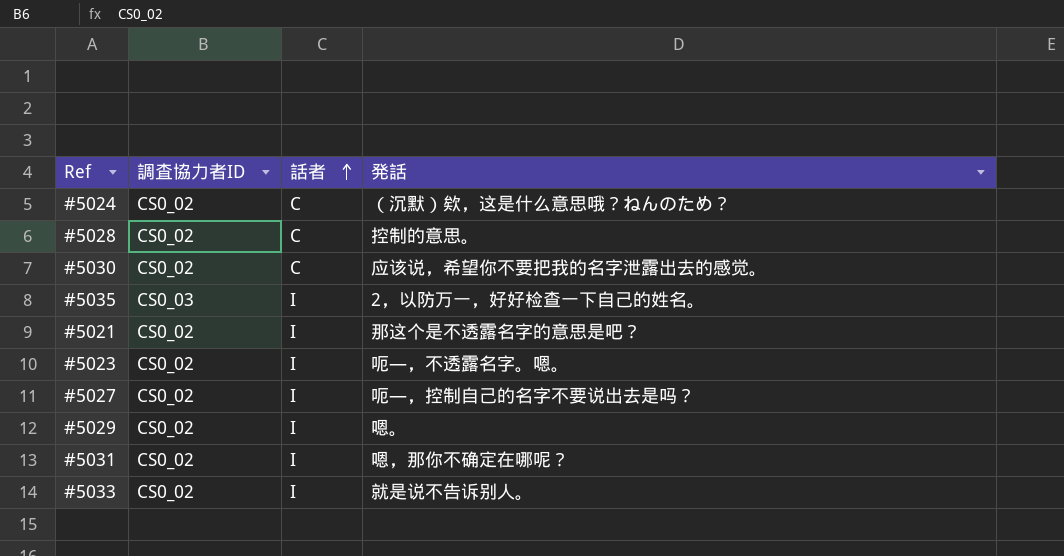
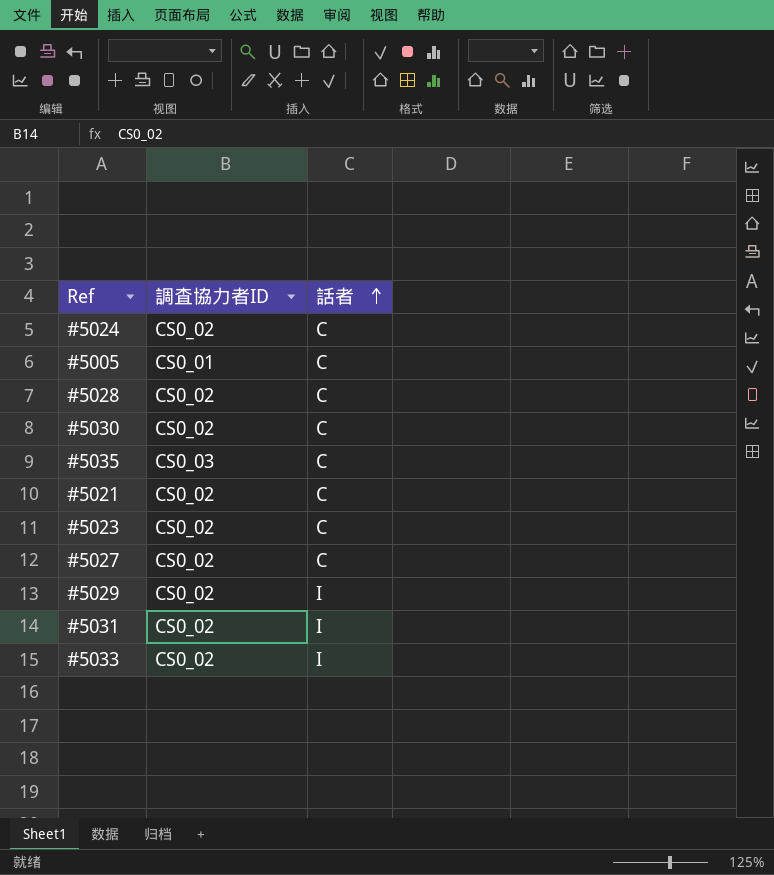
column 発話 | position: 4 -> none
row #5005: none -> CS0_01 | C
#5035 | 話者: I -> C
#5021 | 話者: I -> C
#5023 | 話者: I -> C
#5027 | 話者: I -> C

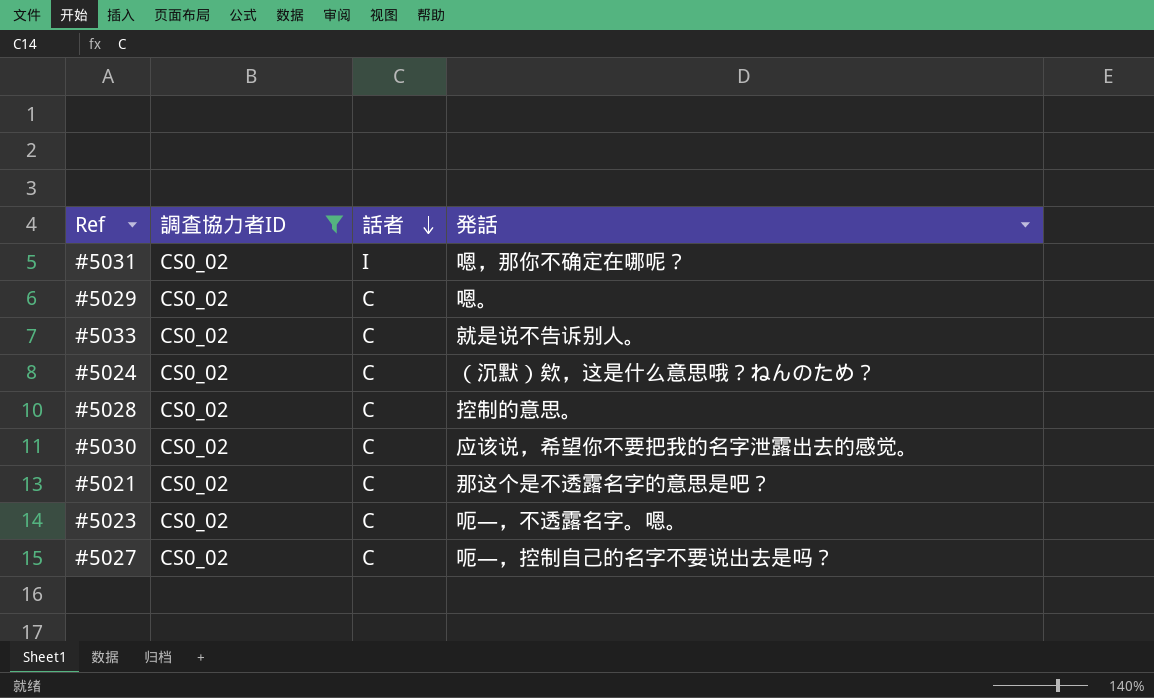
filter: none -> 調査協力者ID = CS0_02
row order: 話者 ascending -> 話者 descending
column 発話 | position: none -> 4
#5029 | 話者: I -> C
#5033 | 話者: I -> C

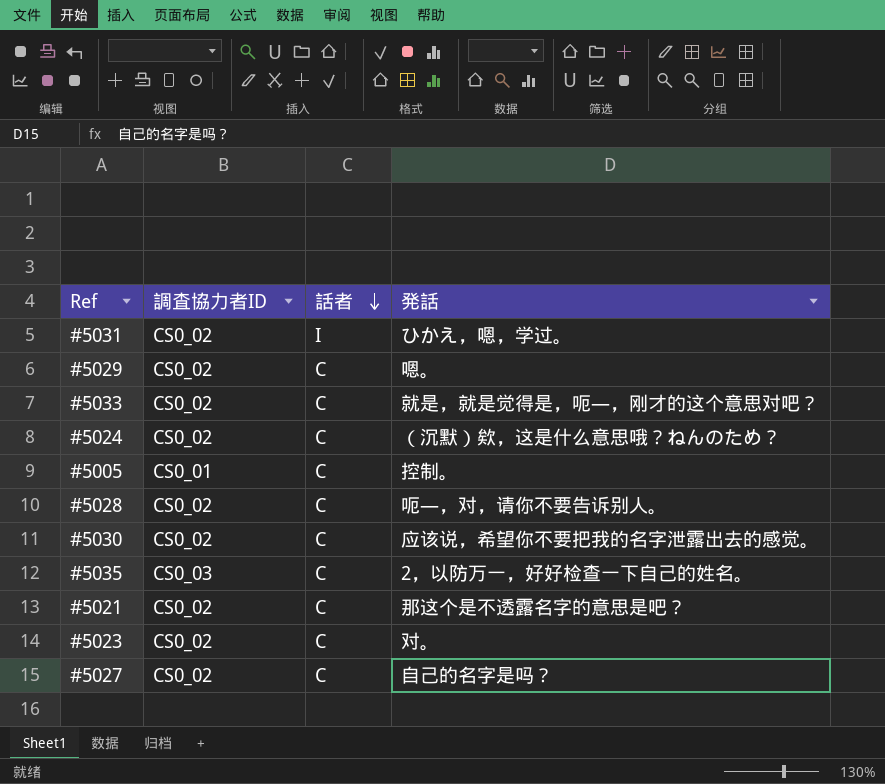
filter: 調査協力者ID = CS0_02 -> none
#5031 | 発話: 嗯，那你不确定在哪呢？ -> ひかえ，嗯，学过。
#5033 | 発話: 就是说不告诉别人。 -> 就是，就是觉得是，呃—，刚才的这个意思对吧？
#5028 | 発話: 控制的意思。 -> 呃—，对，请你不要告诉别人。
#5023 | 発話: 呃—，不透露名字。嗯。 -> 对。
#5027 | 発話: 呃—，控制自己的名字不要说出去是吗？ -> 自己的名字是吗？

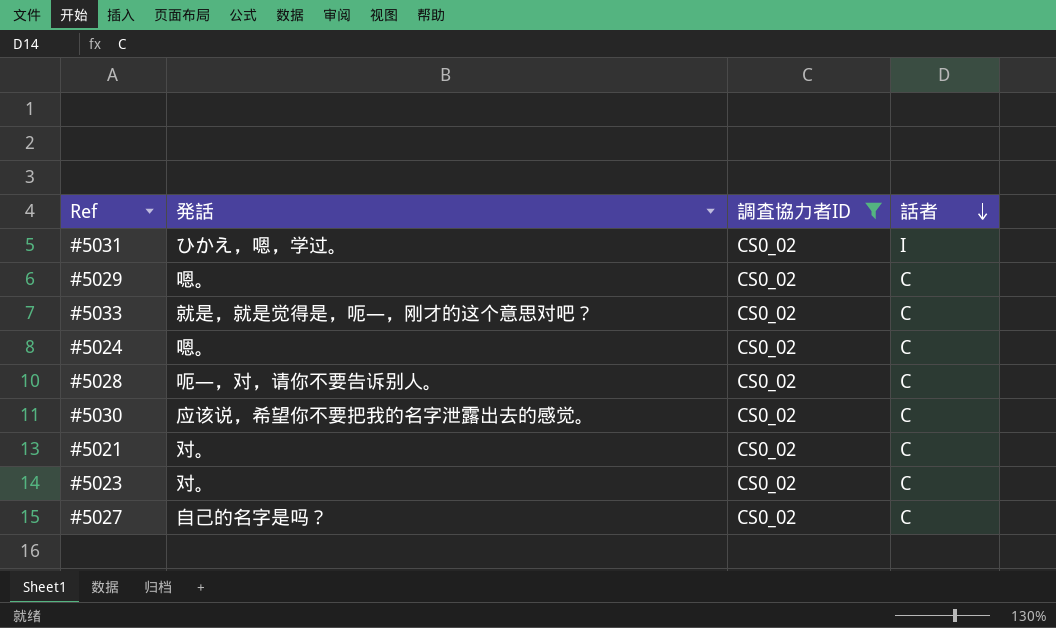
filter: none -> 調査協力者ID = CS0_02
column 発話 | position: 4 -> 2
#5024 | 発話: （沉默）欸，这是什么意思哦？ねんのため？ -> 嗯。
#5021 | 発話: 那这个是不透露名字的意思是吧？ -> 对。

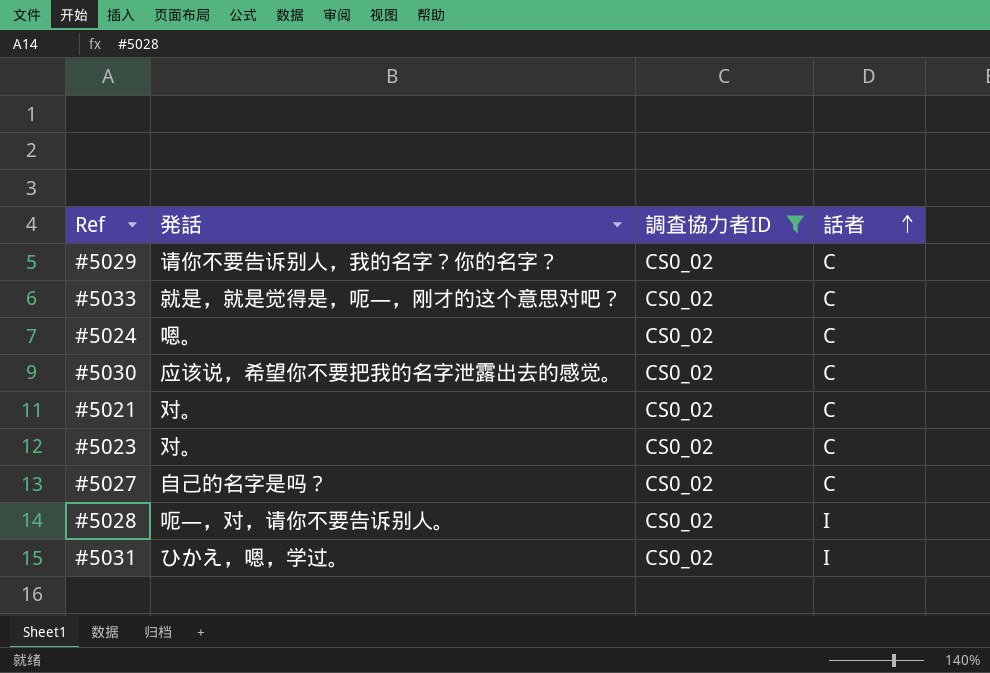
row order: 話者 descending -> 話者 ascending
#5029 | 発話: 嗯。 -> 请你不要告诉别人，我的名字？你的名字？
#5028 | 話者: C -> I

